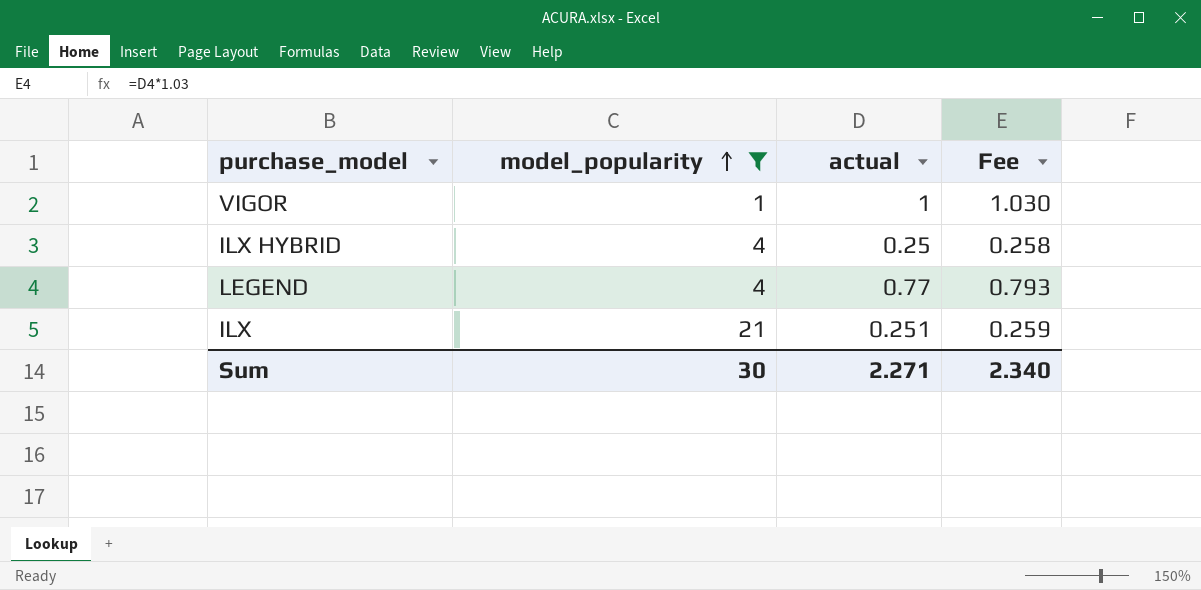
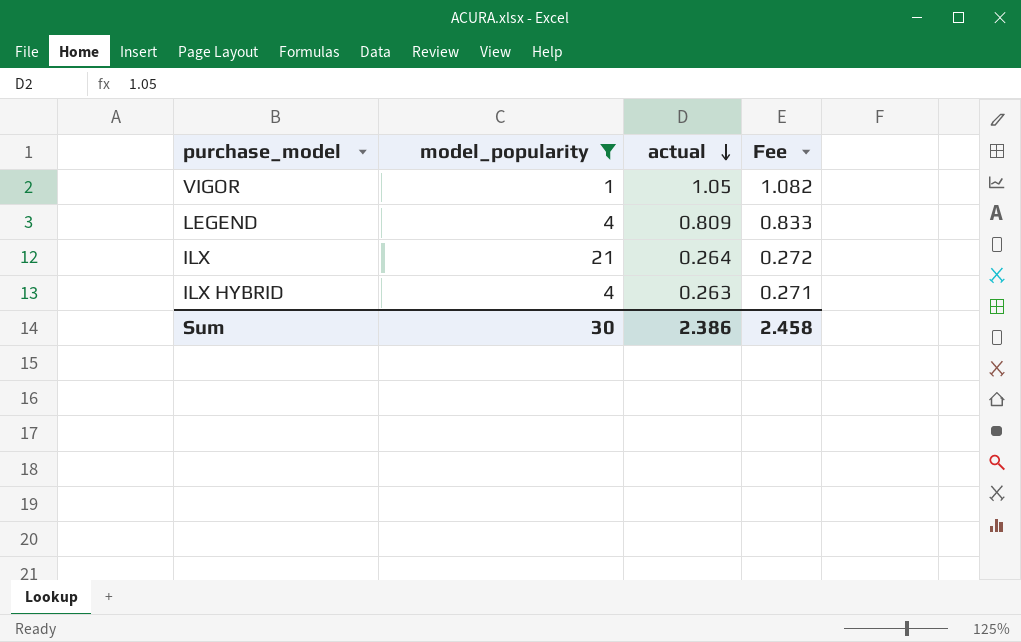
row order: model_popularity ascending -> actual descending
VIGOR | actual: 1 -> 1.05
VIGOR | Fee: 1.030 -> 1.082
LEGEND | actual: 0.77 -> 0.809
LEGEND | Fee: 0.793 -> 0.833
ILX | actual: 0.251 -> 0.264
ILX | Fee: 0.259 -> 0.272
ILX HYBRID | actual: 0.25 -> 0.263
ILX HYBRID | Fee: 0.258 -> 0.271
Sum | actual: 2.271 -> 2.386
Sum | Fee: 2.340 -> 2.458

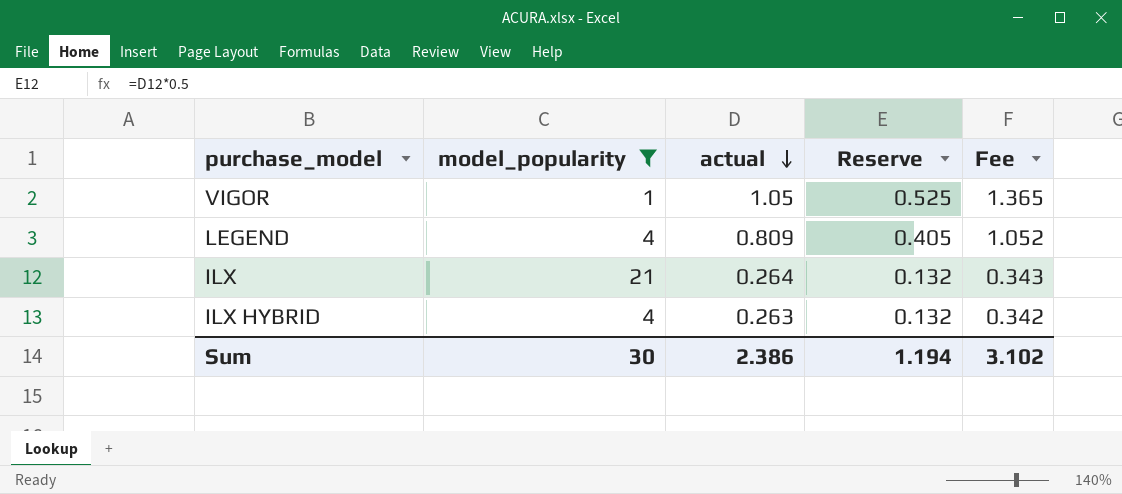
column Reserve | formula: none -> [actual] * 0.5
column Fee | formula: [actual] * 1.03 -> [actual] * 1.3
Sum | Fee: 2.458 -> 3.102

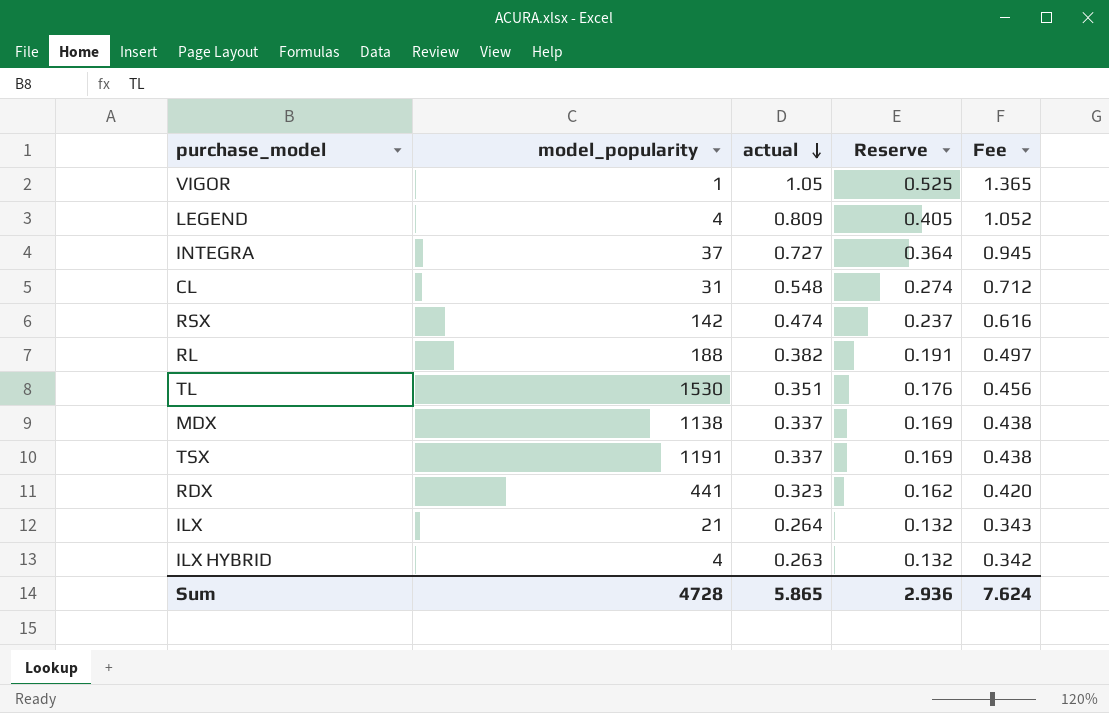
filter: model_popularity <= 21 -> none
Sum | model_popularity: 30 -> 4728
Sum | actual: 2.386 -> 5.865
Sum | Reserve: 1.194 -> 2.936
Sum | Fee: 3.102 -> 7.624

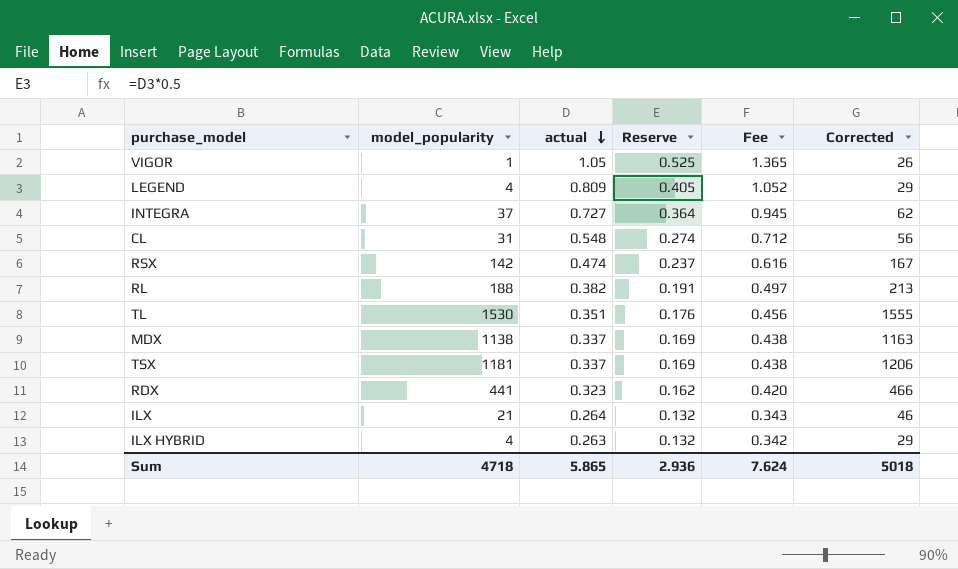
column Corrected | formula: none -> [model_popularity] + 25
TSX | model_popularity: 1191 -> 1181
Sum | model_popularity: 4728 -> 4718

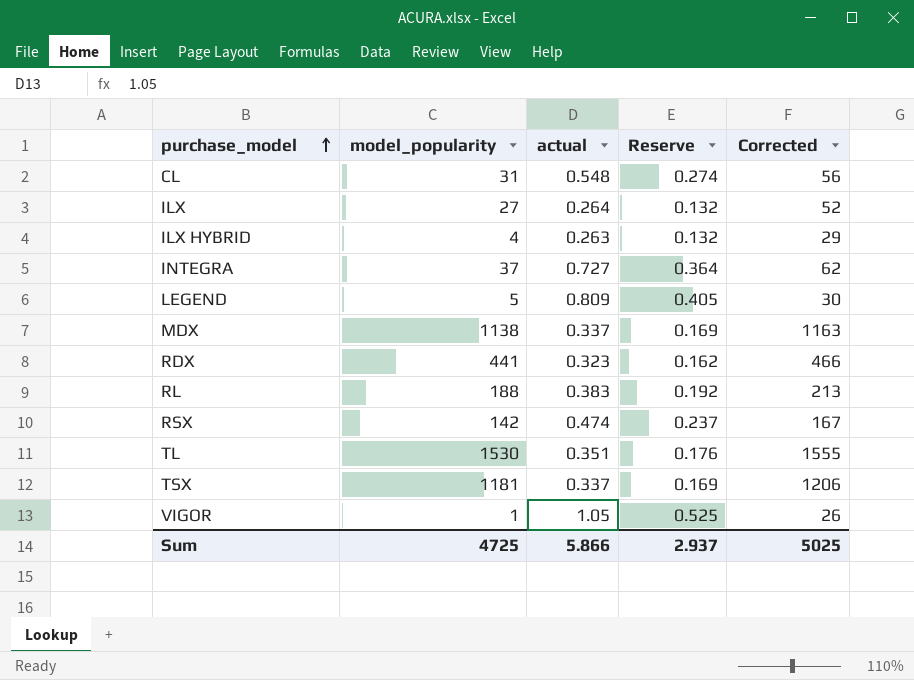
row order: actual descending -> purchase_model ascending
column Fee | formula: [actual] * 1.3 -> none
ILX | model_popularity: 21 -> 27
ILX | Corrected: 46 -> 52
LEGEND | model_popularity: 4 -> 5
LEGEND | Corrected: 29 -> 30
RL | actual: 0.382 -> 0.383
RL | Reserve: 0.191 -> 0.192
Sum | model_popularity: 4718 -> 4725
Sum | actual: 5.865 -> 5.866
Sum | Reserve: 2.936 -> 2.937
Sum | Corrected: 5018 -> 5025

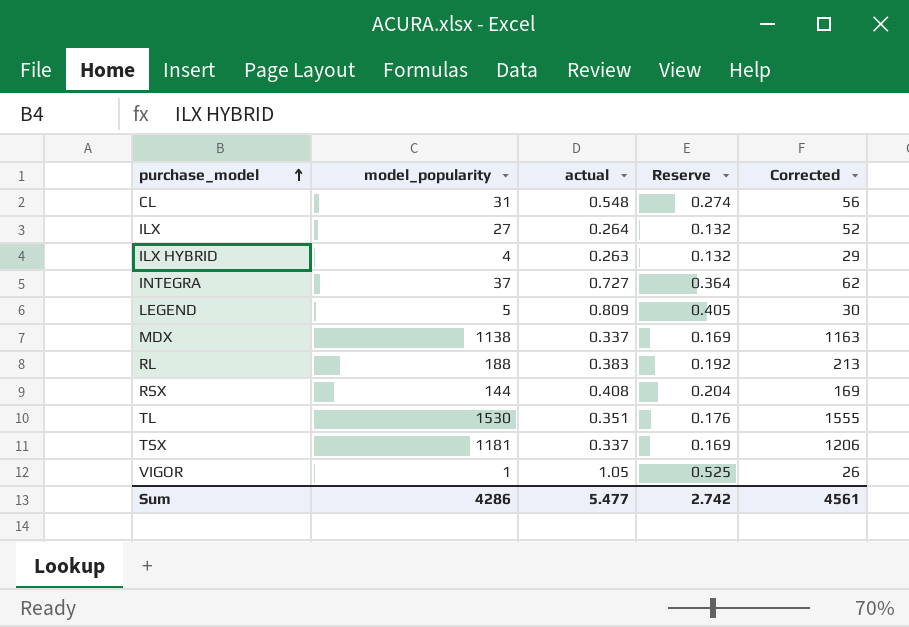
row RDX: 441 | 0.323 | 0.162 | 466 -> none
RSX | model_popularity: 142 -> 144
RSX | actual: 0.474 -> 0.408
RSX | Reserve: 0.237 -> 0.204
RSX | Corrected: 167 -> 169
Sum | model_popularity: 4725 -> 4286
Sum | actual: 5.866 -> 5.477
Sum | Reserve: 2.937 -> 2.742
Sum | Corrected: 5025 -> 4561

